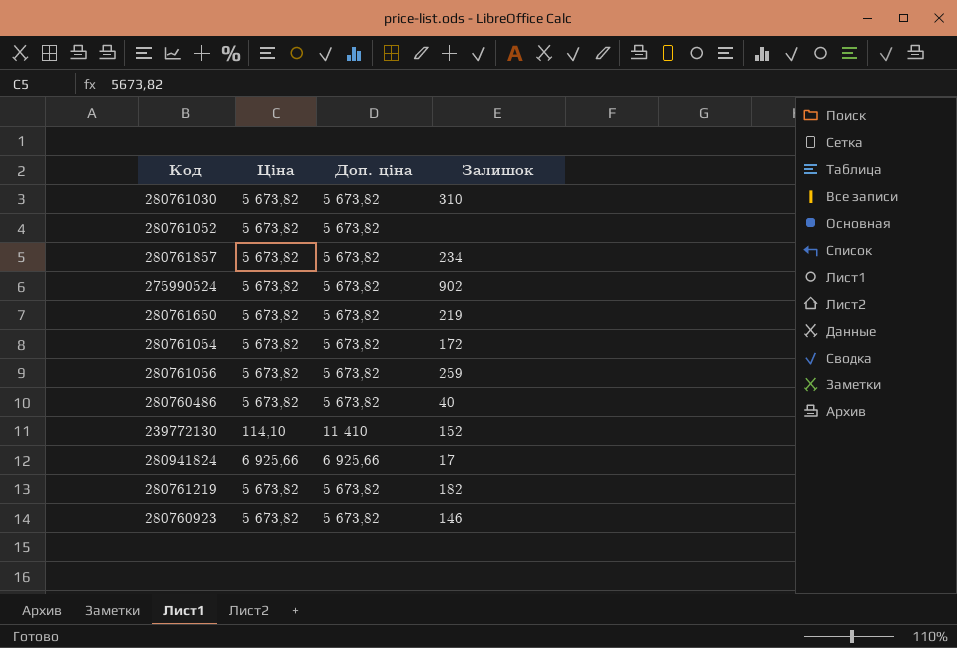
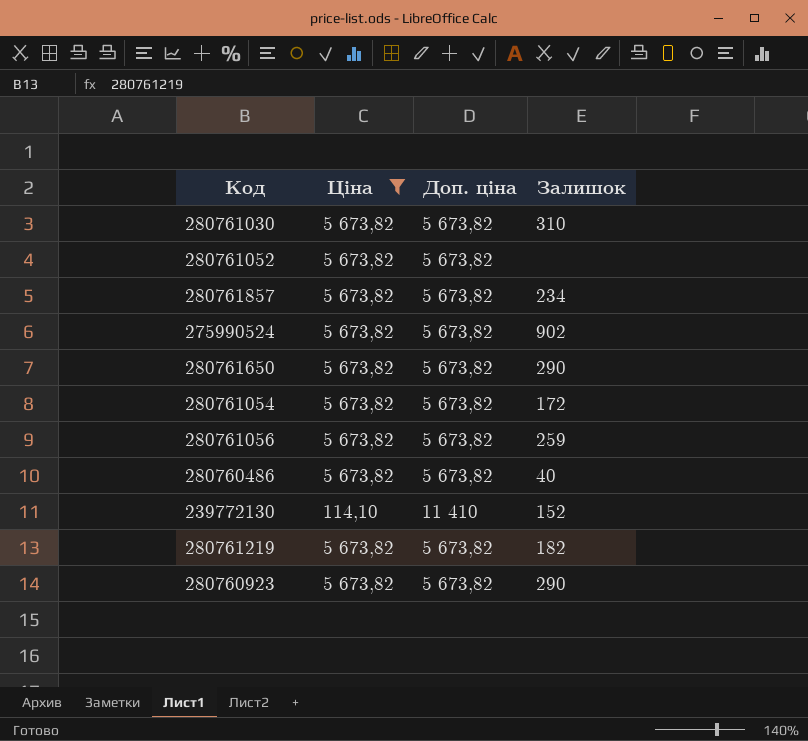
filter: none -> Ціна != 6 925,66
280761650 | Залишок: 219 -> 290
280760923 | Залишок: 146 -> 290

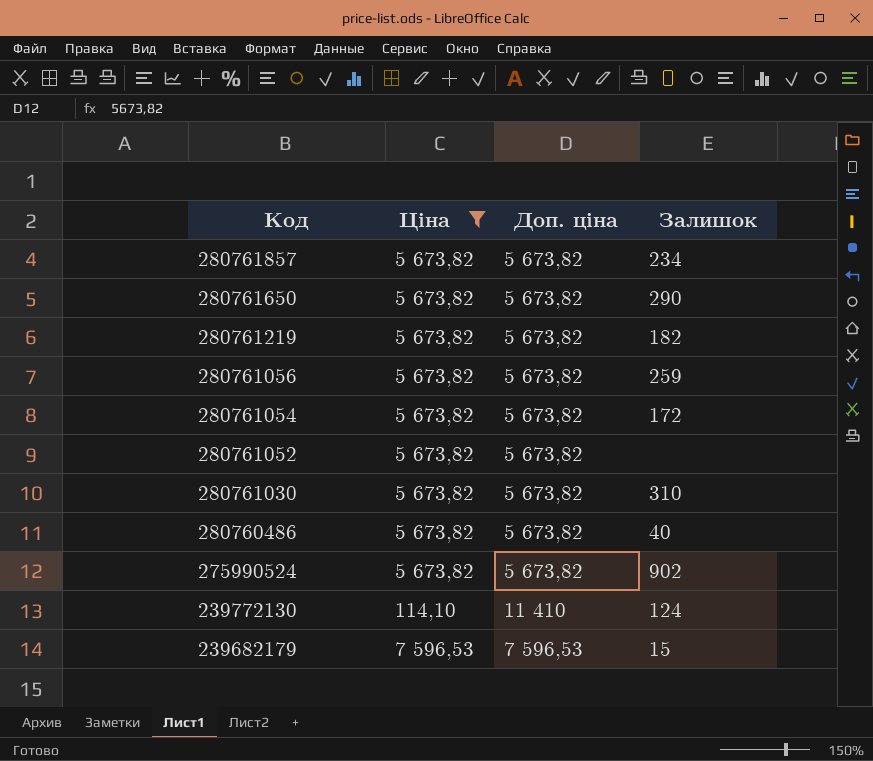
row order: none -> Код descending
row 280760923: 5 673,82 | 5 673,82 | 290 -> none
239772130 | Залишок: 152 -> 124
row 239682179: none -> 7 596,53 | 7 596,53 | 15

